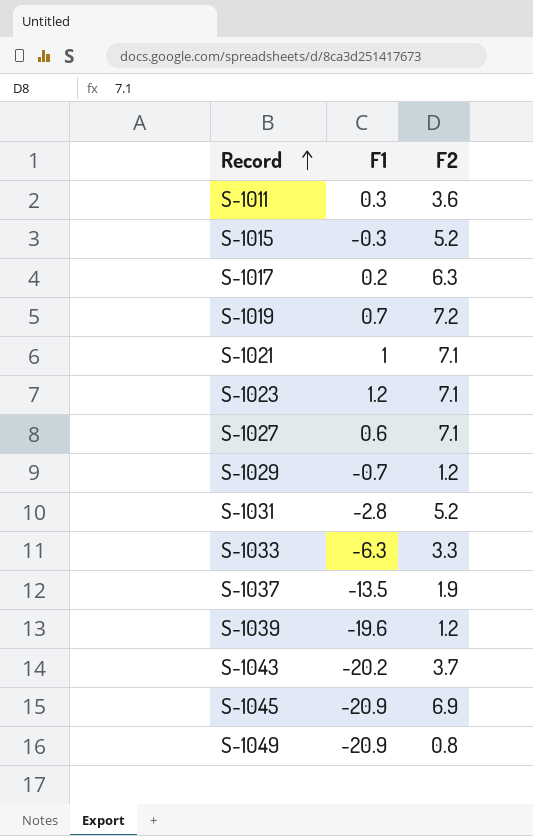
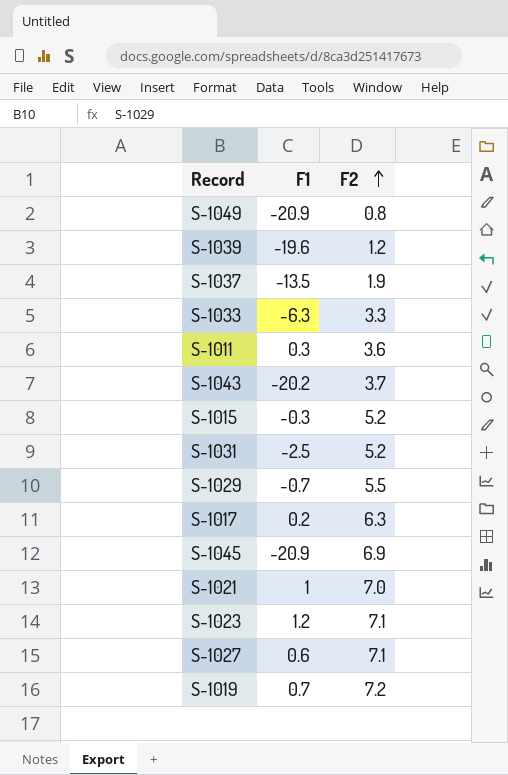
row order: Record ascending -> F2 ascending
S-1031 | F1: -2.8 -> -2.5
S-1029 | F2: 1.2 -> 5.5
S-1021 | F2: 7.1 -> 7.0

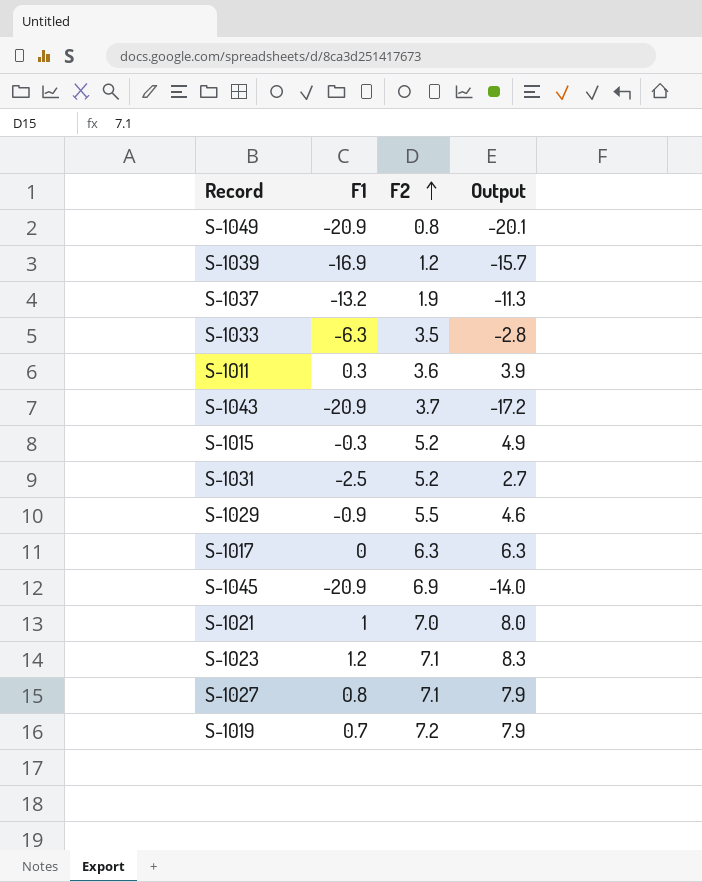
column Output | formula: none -> [F1] + [F2]
S-1039 | F1: -19.6 -> -16.9
S-1037 | F1: -13.5 -> -13.2
S-1033 | F2: 3.3 -> 3.5
S-1043 | F1: -20.2 -> -20.9
S-1029 | F1: -0.7 -> -0.9
S-1017 | F1: 0.2 -> 0
S-1027 | F1: 0.6 -> 0.8

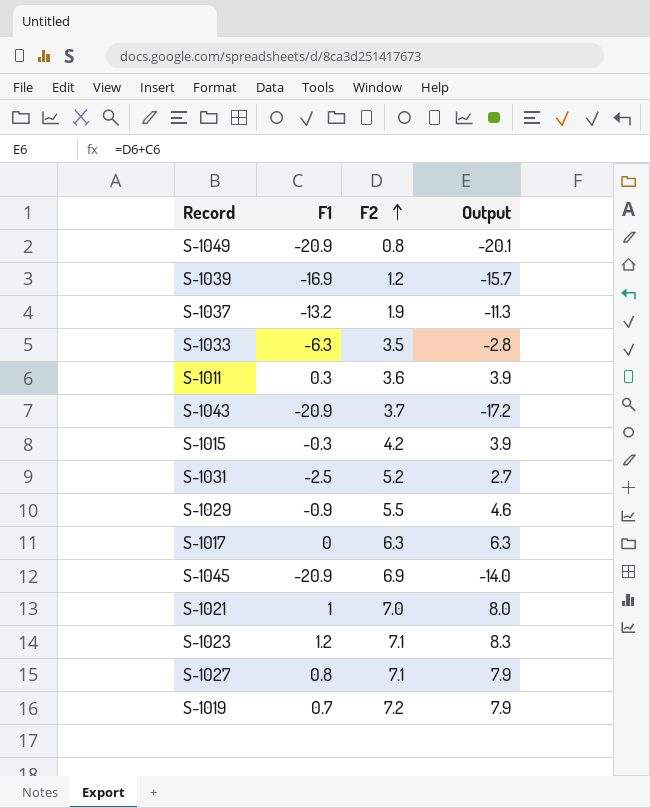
S-1015 | F2: 5.2 -> 4.2
S-1015 | Output: 4.9 -> 3.9

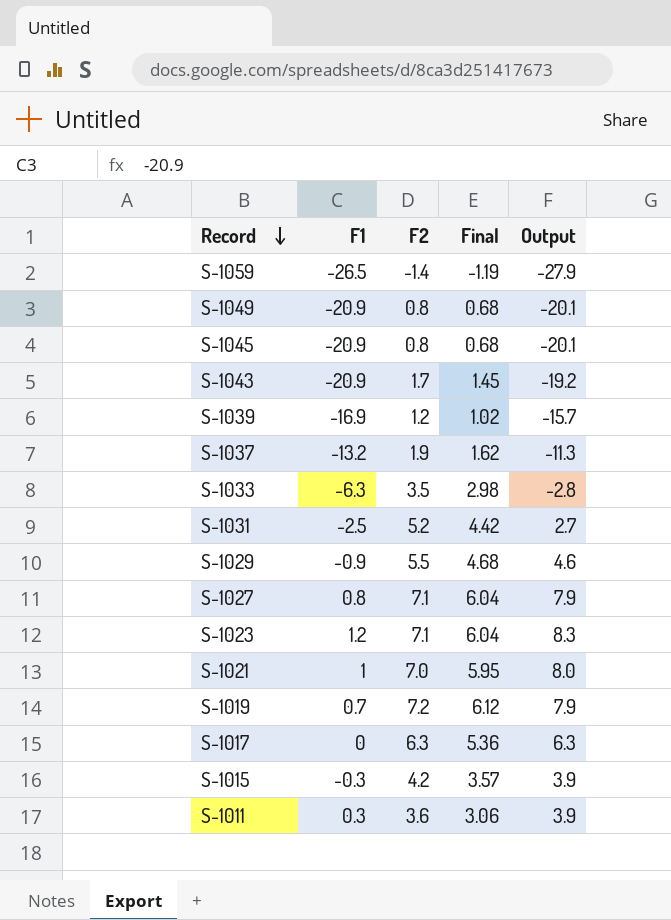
row order: F2 ascending -> Record descending
column Final | formula: none -> [F2] * 0.85
row S-1059: none -> -26.5 | -1.4 | -1.19 | -27.9
S-1045 | F2: 6.9 -> 0.8
S-1045 | Output: -14.0 -> -20.1
S-1043 | F2: 3.7 -> 1.7
S-1043 | Output: -17.2 -> -19.2

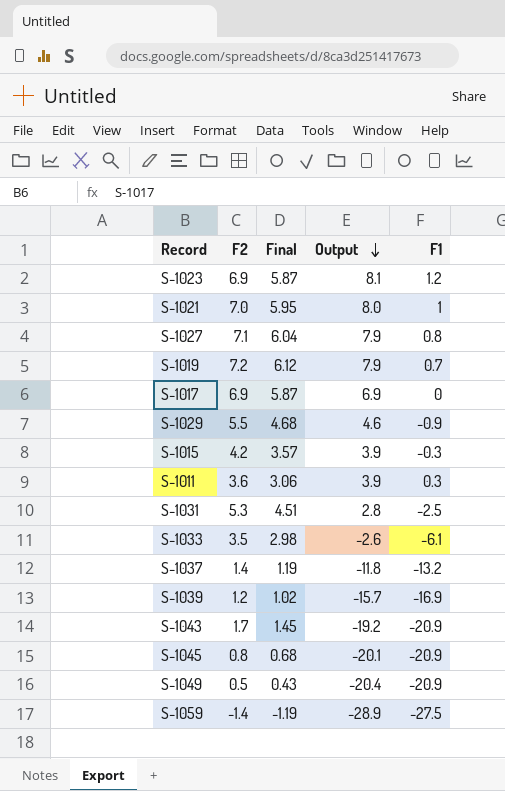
row order: Record descending -> Output descending
column F1 | position: 2 -> 5
S-1023 | F2: 7.1 -> 6.9
S-1023 | Final: 6.04 -> 5.87
S-1023 | Output: 8.3 -> 8.1
S-1017 | F2: 6.3 -> 6.9
S-1017 | Final: 5.36 -> 5.87
S-1017 | Output: 6.3 -> 6.9
S-1031 | F2: 5.2 -> 5.3
S-1031 | Final: 4.42 -> 4.51
S-1031 | Output: 2.7 -> 2.8
S-1033 | Output: -2.8 -> -2.6
S-1033 | F1: -6.3 -> -6.1
S-1037 | F2: 1.9 -> 1.4
S-1037 | Final: 1.62 -> 1.19
S-1037 | Output: -11.3 -> -11.8
S-1049 | F2: 0.8 -> 0.5
S-1049 | Final: 0.68 -> 0.43
S-1049 | Output: -20.1 -> -20.4
S-1059 | Output: -27.9 -> -28.9
S-1059 | F1: -26.5 -> -27.5

